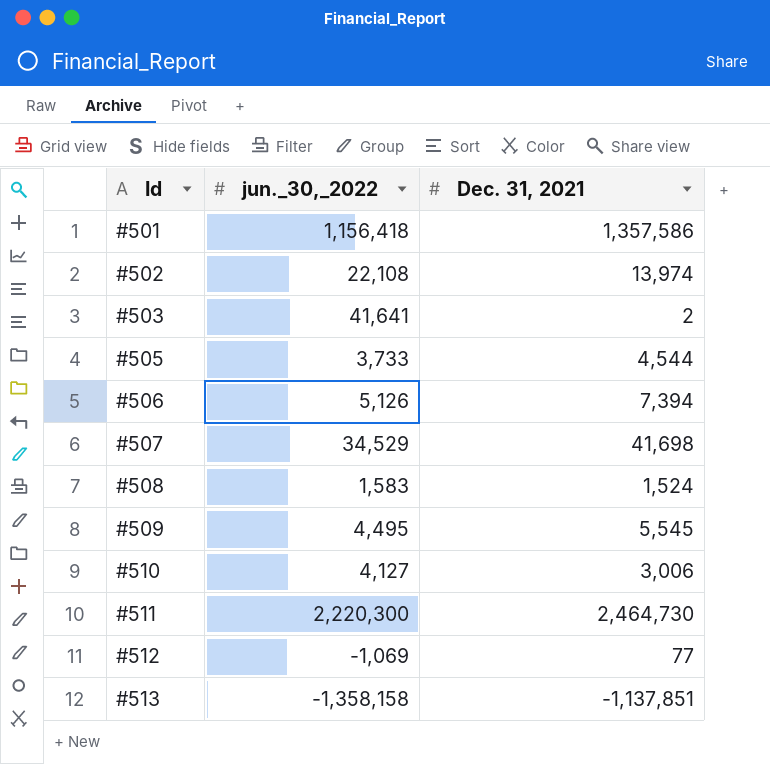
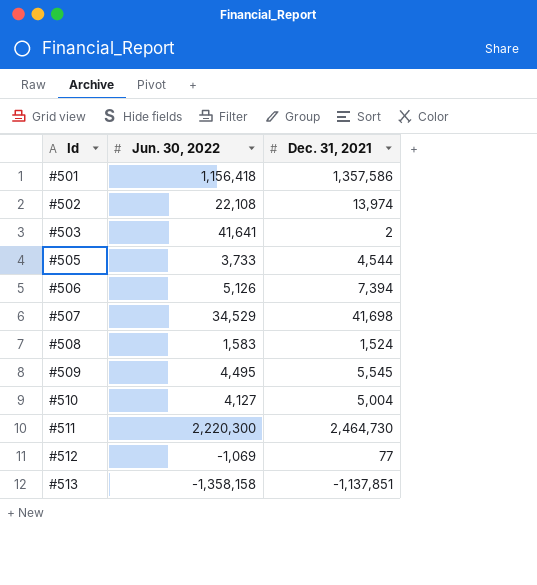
column name: jun._30,_2022 -> Jun. 30, 2022
#510 | Dec. 31, 2021: 3,006 -> 5,004

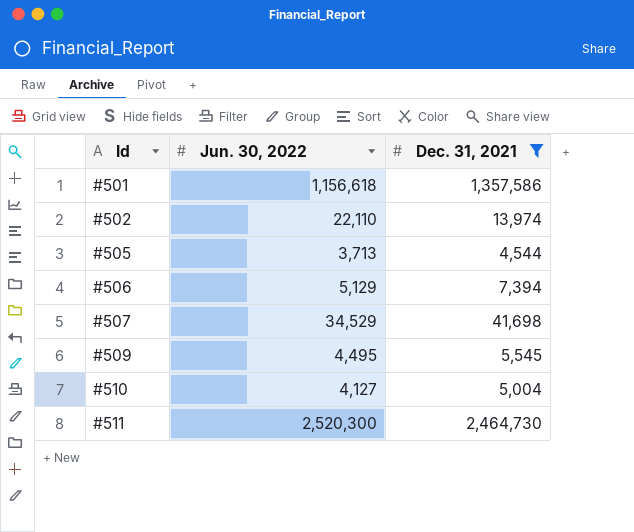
filter: none -> Dec. 31, 2021 >= 4,544
#501 | Jun. 30, 2022: 1,156,418 -> 1,156,618
#502 | Jun. 30, 2022: 22,108 -> 22,110
#505 | Jun. 30, 2022: 3,733 -> 3,713
#506 | Jun. 30, 2022: 5,126 -> 5,129
#511 | Jun. 30, 2022: 2,220,300 -> 2,520,300

